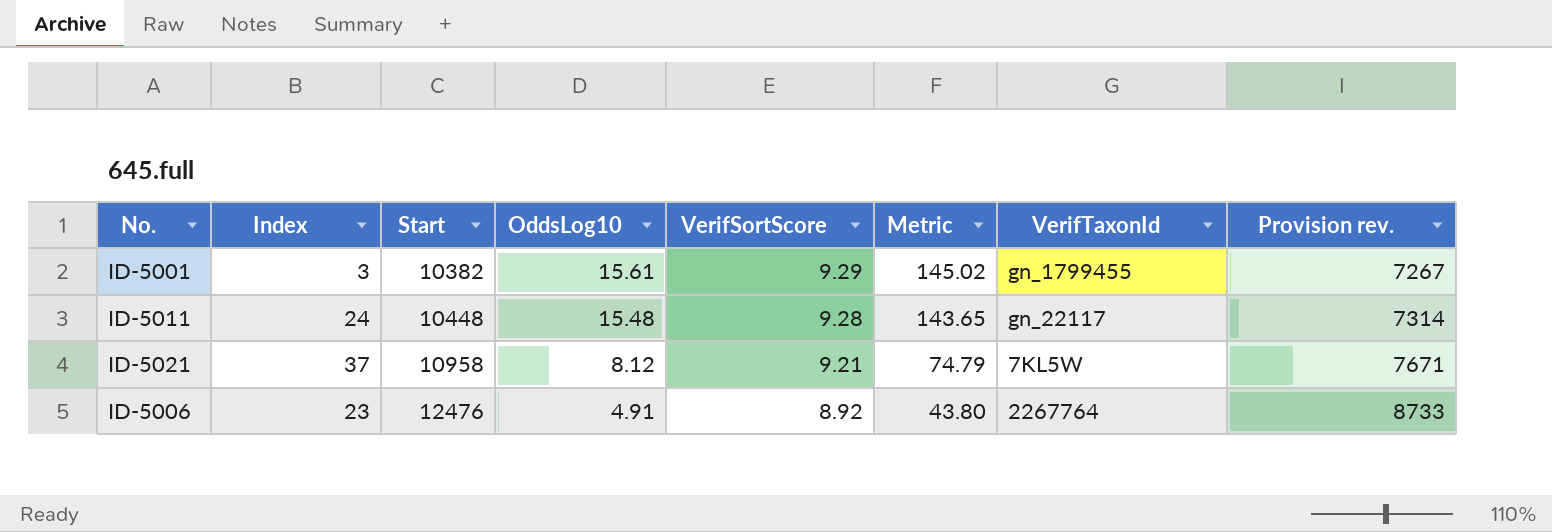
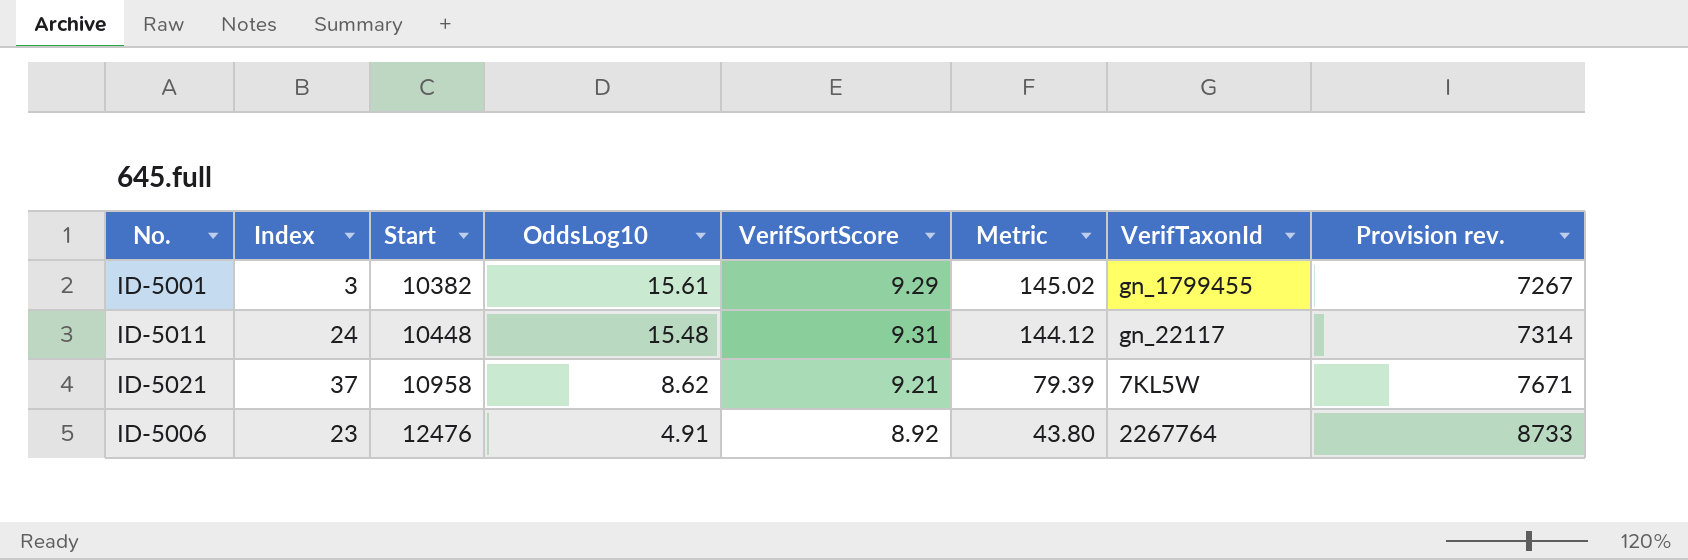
ID-5011 | VerifSortScore: 9.28 -> 9.31
ID-5011 | Metric: 143.65 -> 144.12
ID-5021 | OddsLog10: 8.12 -> 8.62
ID-5021 | Metric: 74.79 -> 79.39

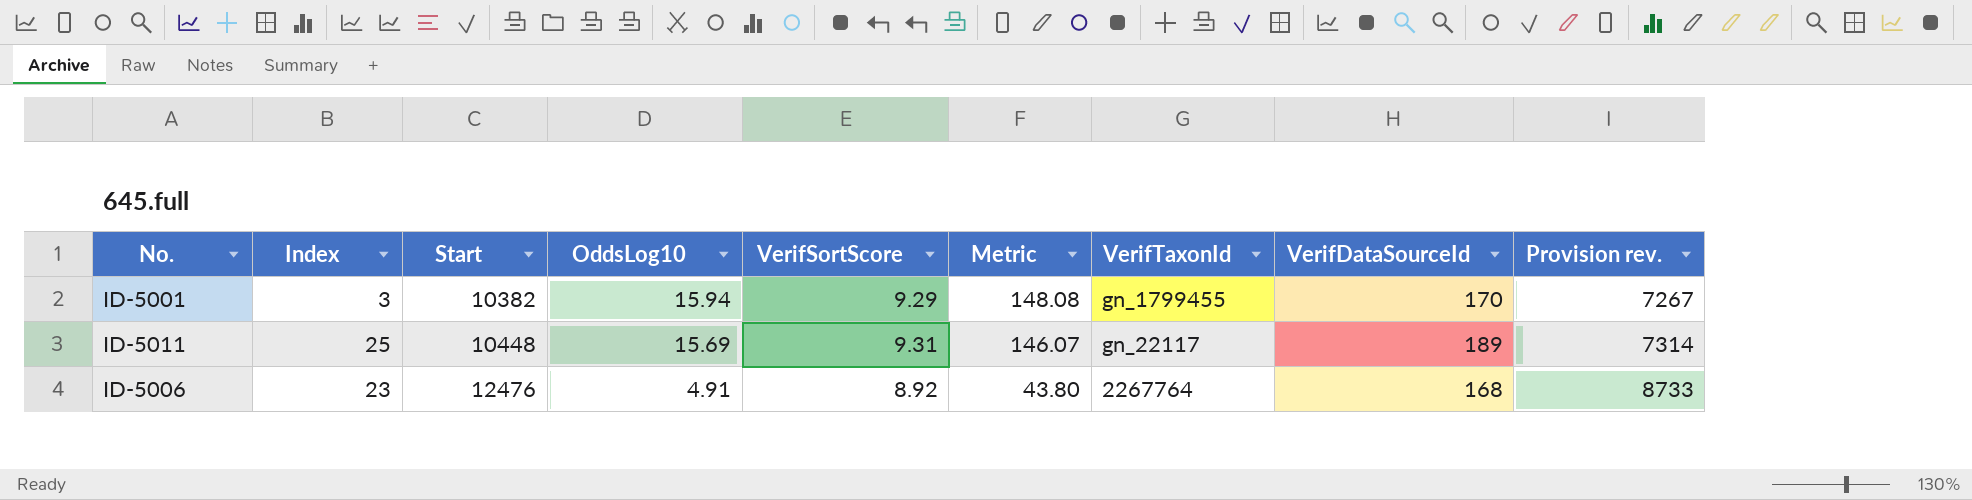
column VerifDataSourceId | position: none -> 8
row ID-5021: 37 | 10958 | 8.62 | 9.21 | 79.39 | 7KL5W | 7671 -> none
ID-5001 | OddsLog10: 15.61 -> 15.94
ID-5001 | Metric: 145.02 -> 148.08
ID-5011 | Index: 24 -> 25
ID-5011 | OddsLog10: 15.48 -> 15.69
ID-5011 | Metric: 144.12 -> 146.07

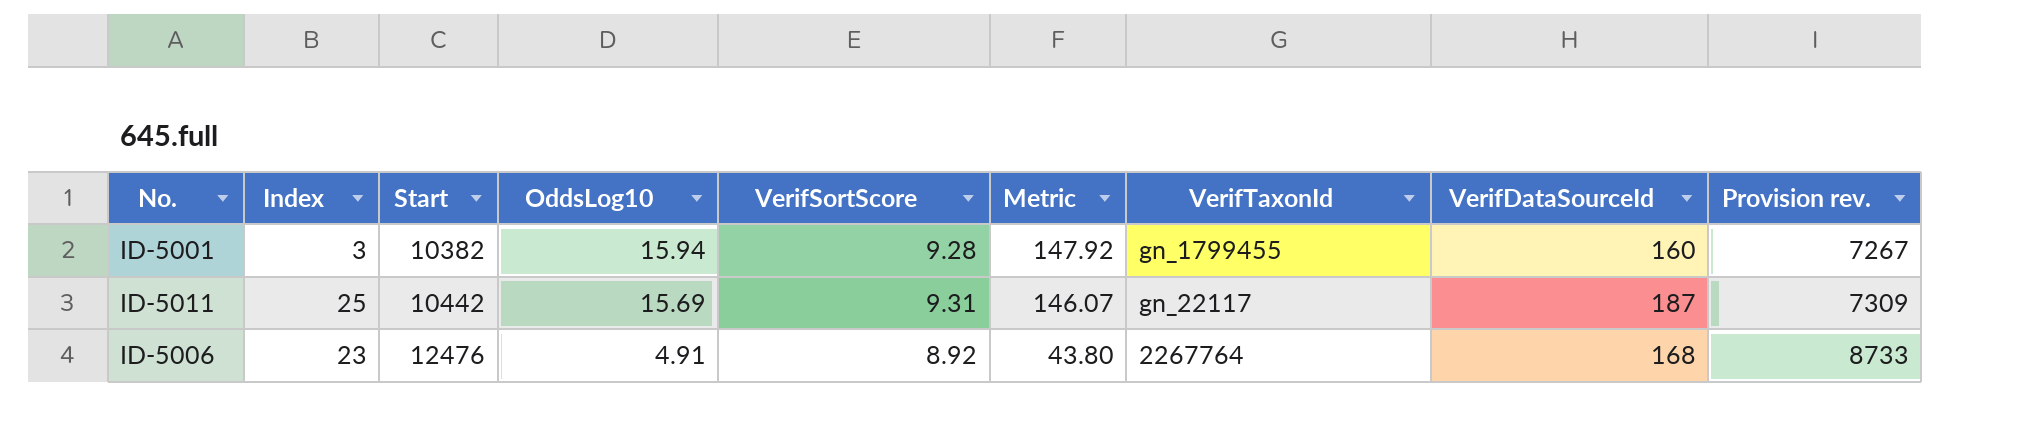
ID-5001 | VerifSortScore: 9.29 -> 9.28
ID-5001 | Metric: 148.08 -> 147.92
ID-5001 | VerifDataSourceId: 170 -> 160
ID-5011 | Start: 10448 -> 10442
ID-5011 | VerifDataSourceId: 189 -> 187
ID-5011 | Provision rev.: 7314 -> 7309

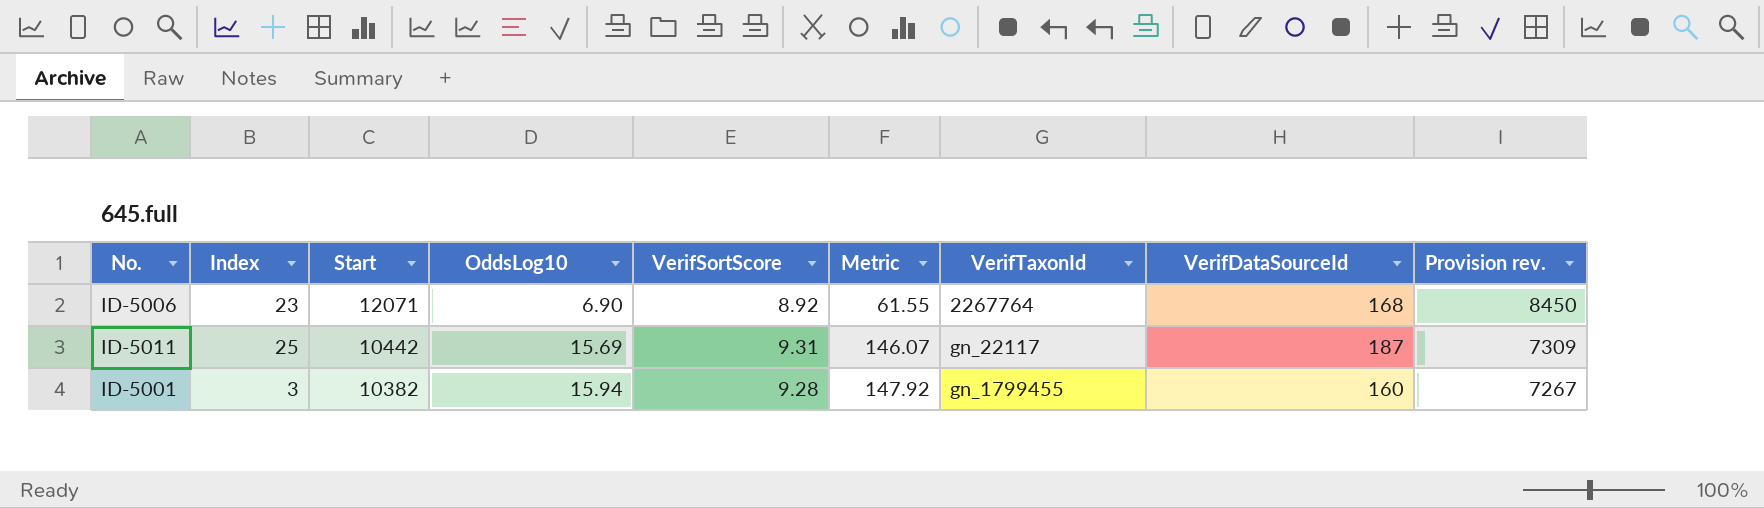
row order: Start ascending -> Start descending
ID-5006 | Start: 12476 -> 12071
ID-5006 | OddsLog10: 4.91 -> 6.90
ID-5006 | Metric: 43.80 -> 61.55
ID-5006 | Provision rev.: 8733 -> 8450

